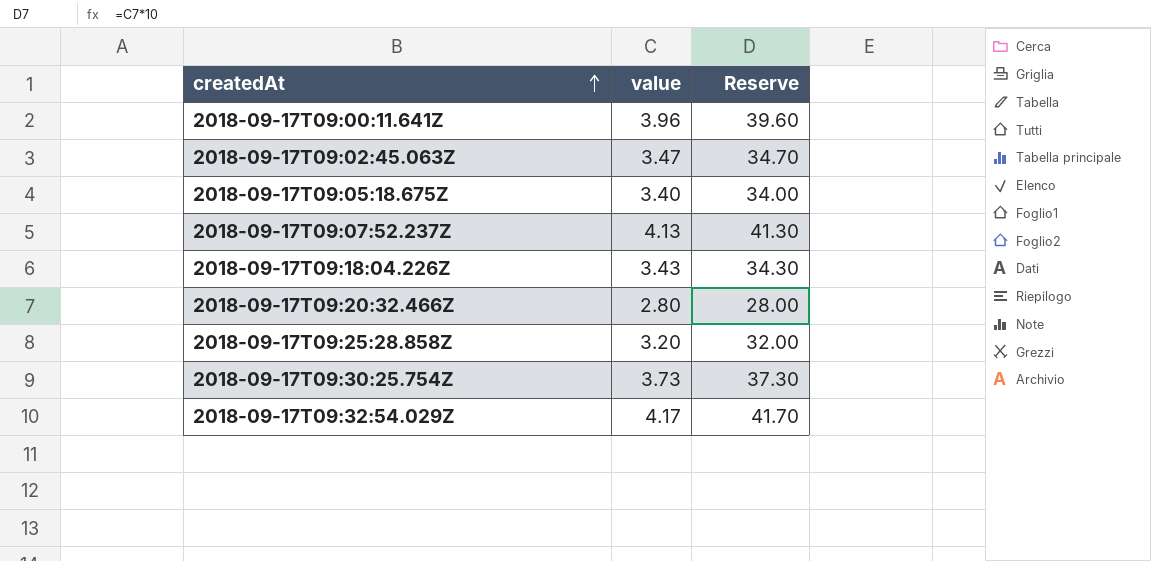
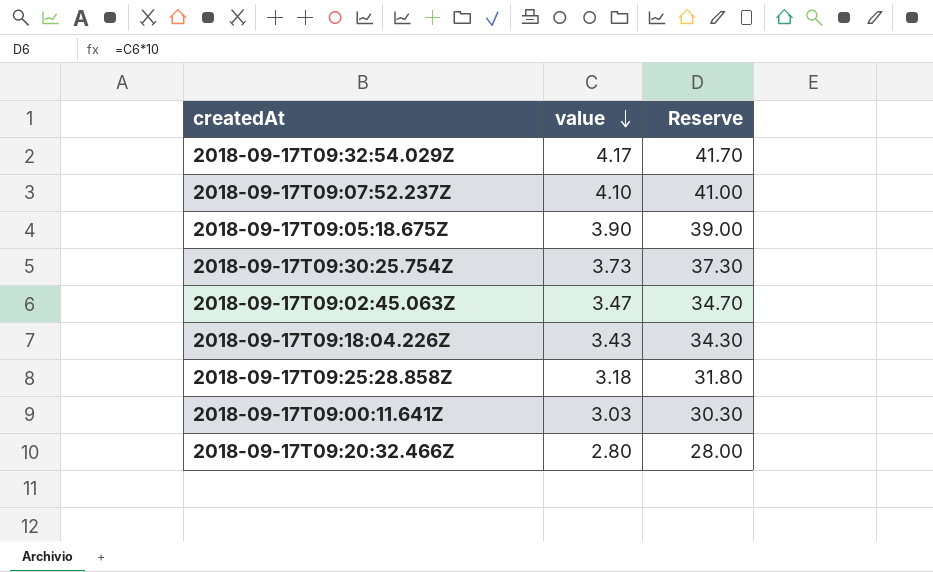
row order: createdAt ascending -> value descending
2018-09-17T09:07:52.237Z | value: 4.13 -> 4.10
2018-09-17T09:07:52.237Z | Reserve: 41.30 -> 41.00
2018-09-17T09:05:18.675Z | value: 3.40 -> 3.90
2018-09-17T09:05:18.675Z | Reserve: 34.00 -> 39.00
2018-09-17T09:25:28.858Z | value: 3.20 -> 3.18
2018-09-17T09:25:28.858Z | Reserve: 32.00 -> 31.80
2018-09-17T09:00:11.641Z | value: 3.96 -> 3.03
2018-09-17T09:00:11.641Z | Reserve: 39.60 -> 30.30

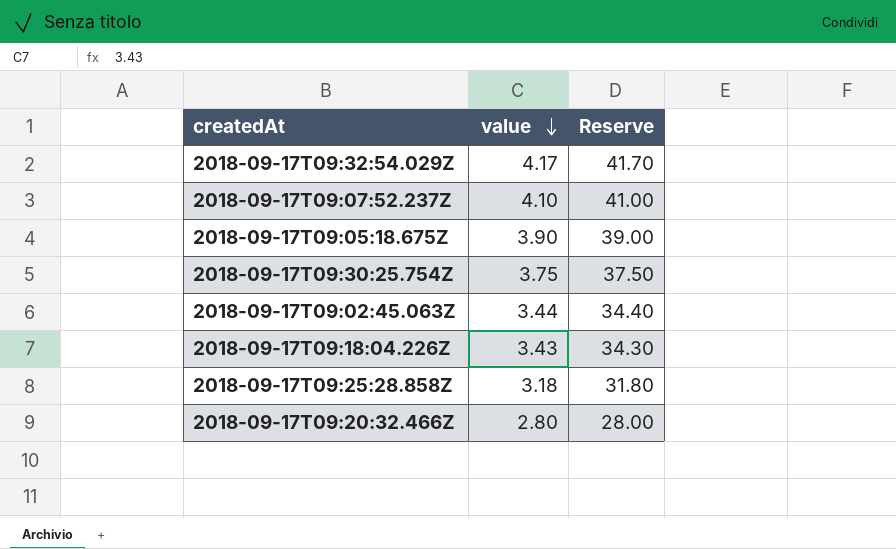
row 2018-09-17T09:00:11.641Z: 3.03 | 30.30 -> none
2018-09-17T09:30:25.754Z | value: 3.73 -> 3.75
2018-09-17T09:30:25.754Z | Reserve: 37.30 -> 37.50
2018-09-17T09:02:45.063Z | value: 3.47 -> 3.44
2018-09-17T09:02:45.063Z | Reserve: 34.70 -> 34.40

